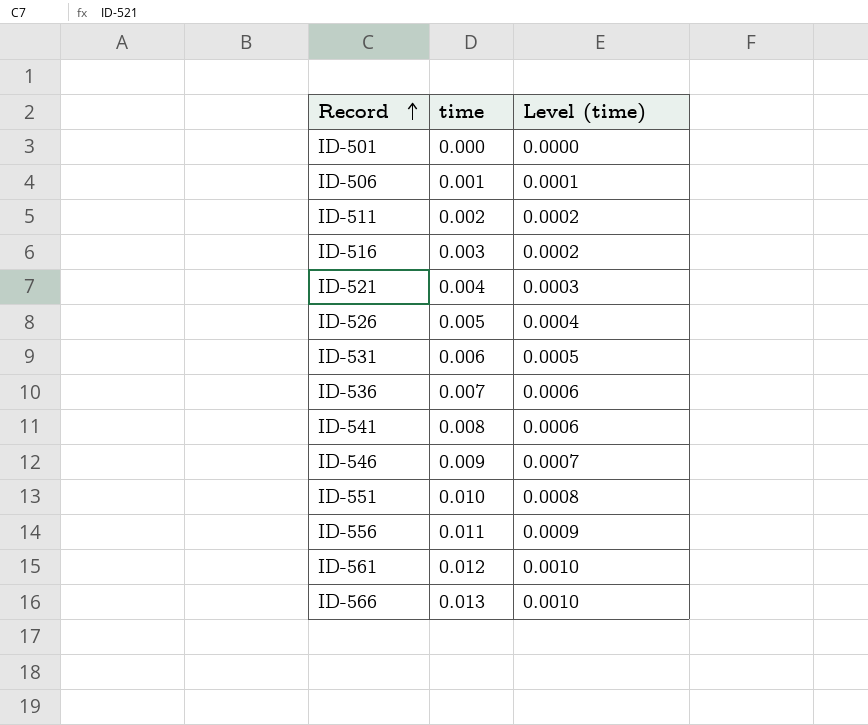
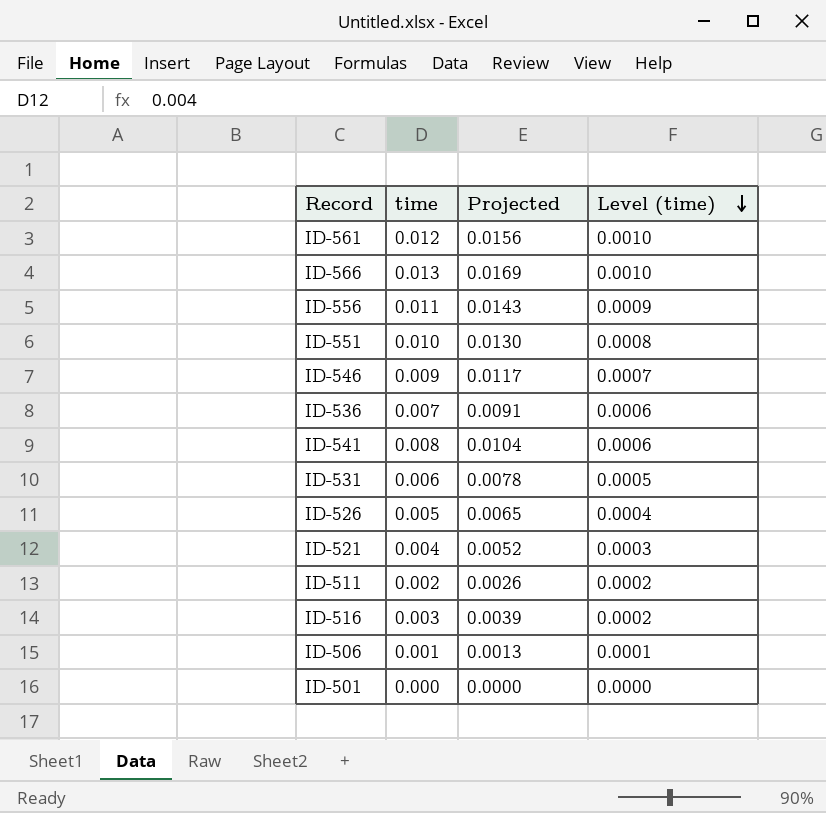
row order: Record ascending -> Level (time) descending
column Projected | formula: none -> [time] * 1.3

